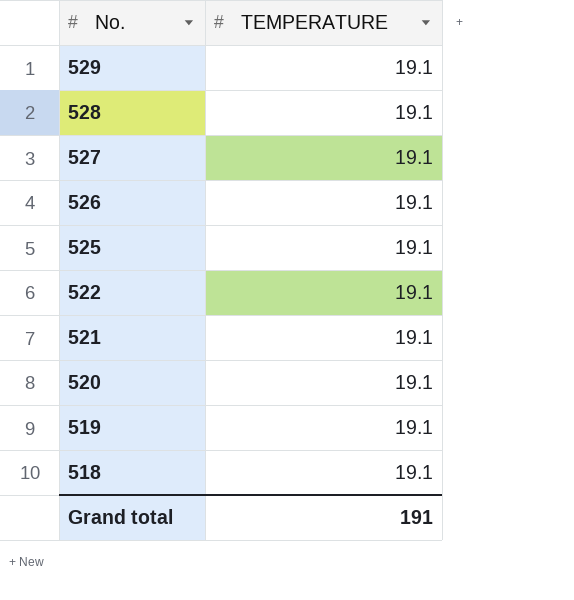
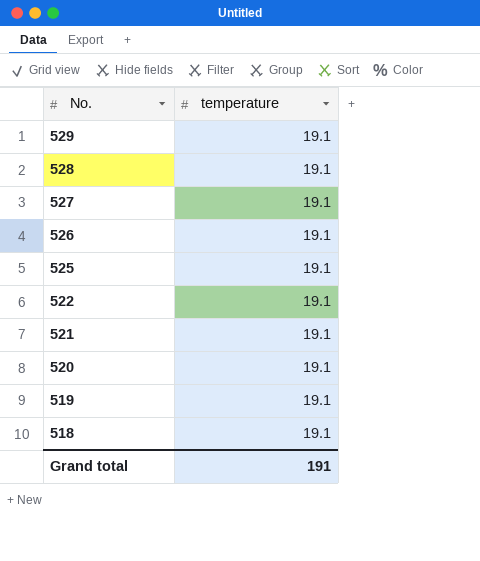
column name: TEMPERATURE -> temperature

